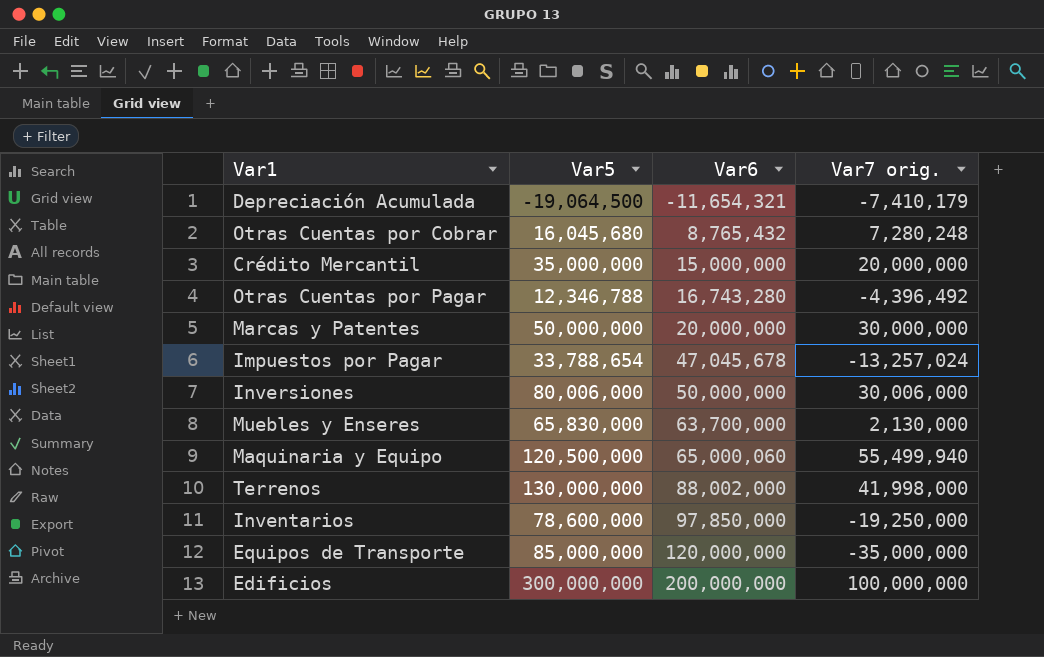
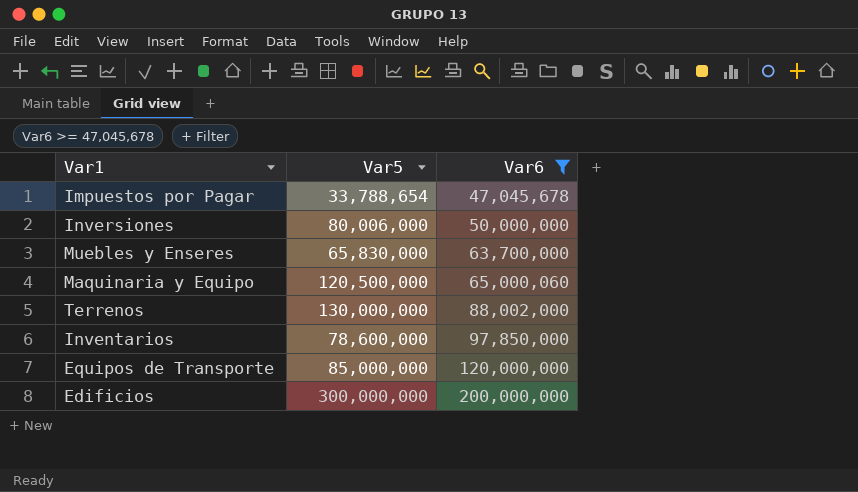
filter: none -> Var6 >= 47,045,678
column Var7 orig. | formula: [Var5] - [Var6] -> none

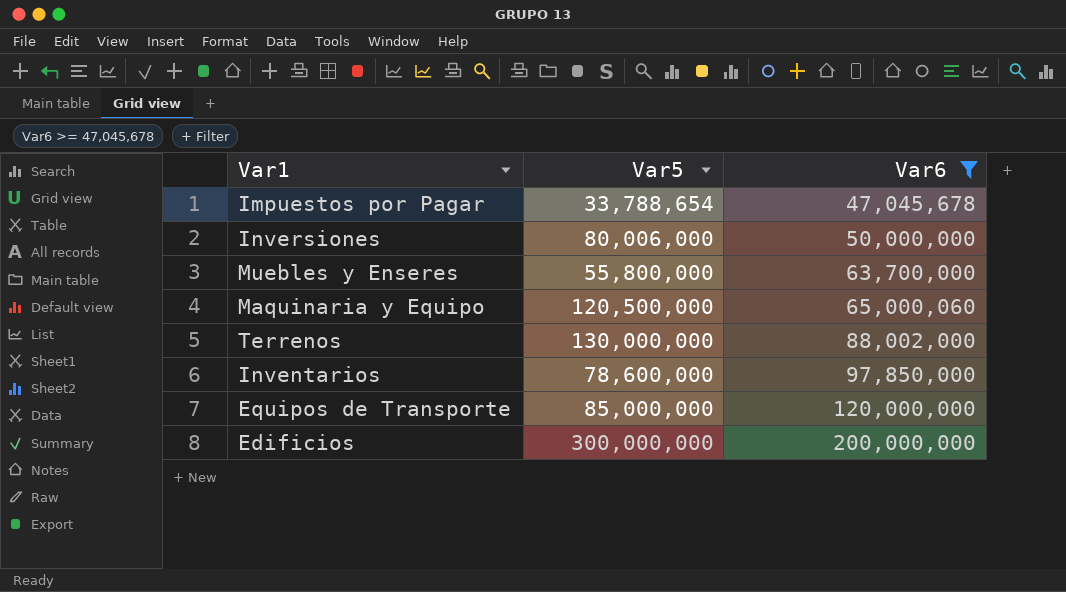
Muebles y Enseres | Var5: 65,830,000 -> 55,800,000

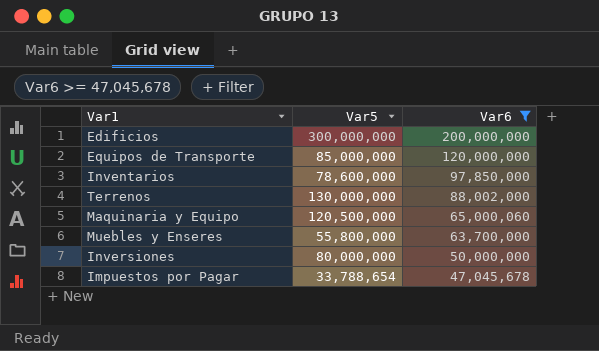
row order: Var6 ascending -> Var6 descending
Inversiones | Var5: 80,006,000 -> 80,000,000

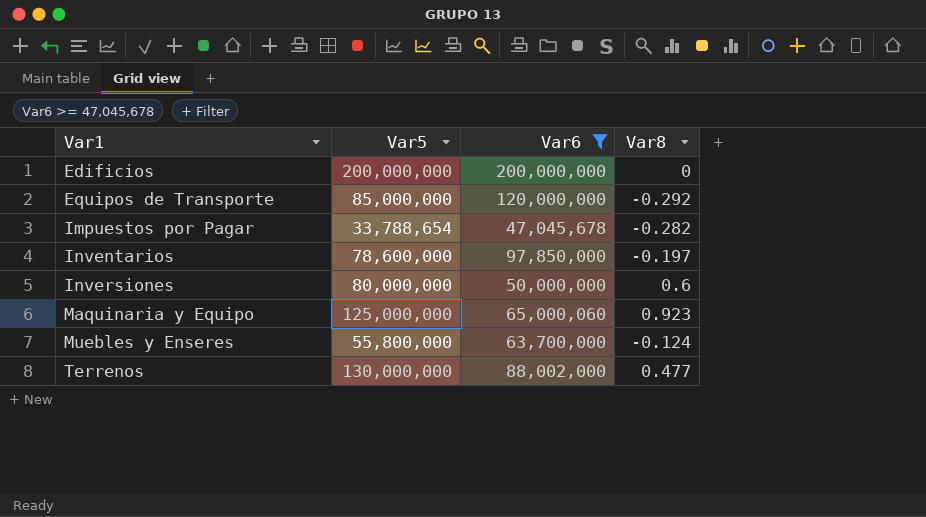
row order: Var6 descending -> Var1 ascending
column Var8 | formula: none -> ([Var5] - [Var6]) / [Var6]
Edificios | Var5: 300,000,000 -> 200,000,000
Maquinaria y Equipo | Var5: 120,500,000 -> 125,000,000

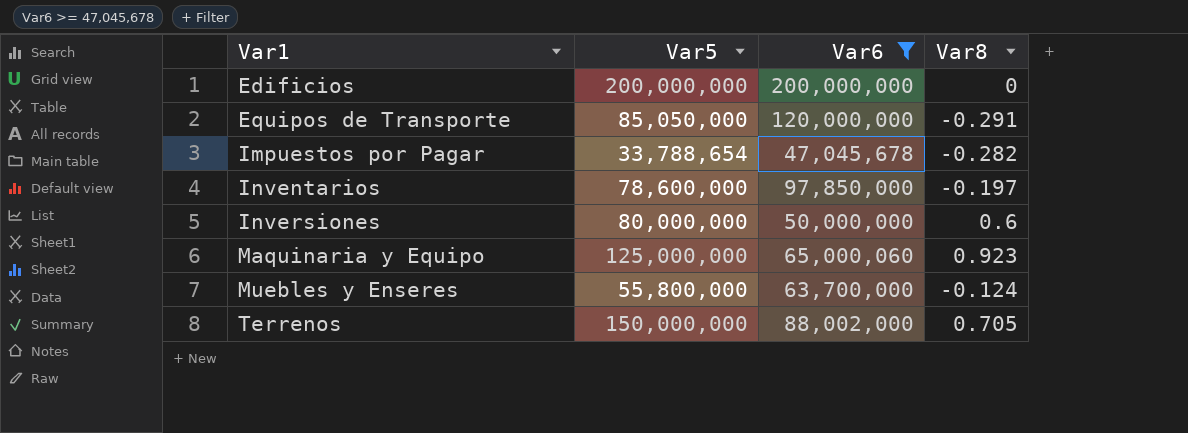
Equipos de Transporte | Var5: 85,000,000 -> 85,050,000
Equipos de Transporte | Var8: -0.292 -> -0.291
Terrenos | Var5: 130,000,000 -> 150,000,000
Terrenos | Var8: 0.477 -> 0.705

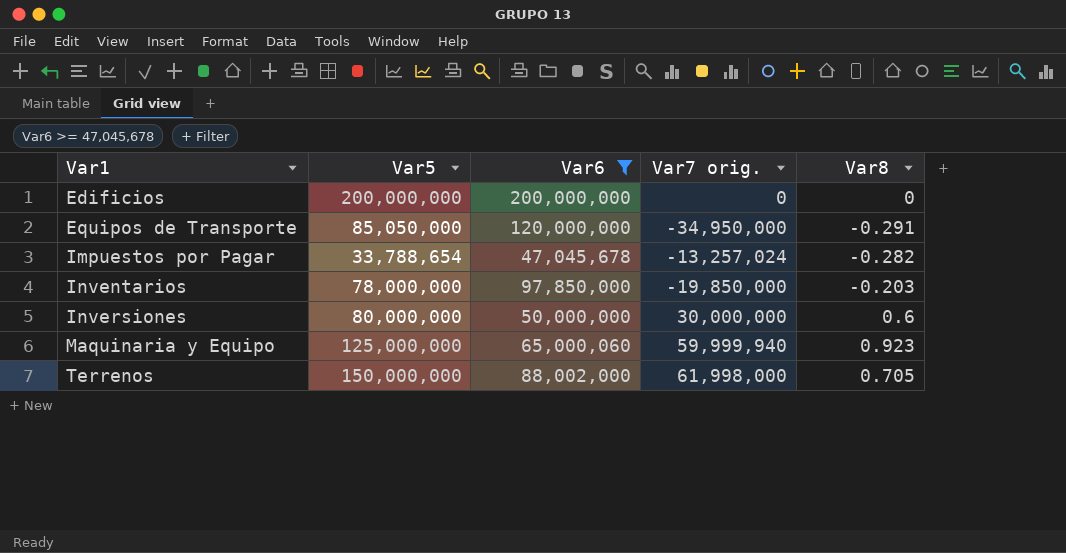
column Var7 orig. | formula: none -> [Var5] - [Var6]
row Muebles y Enseres: 55,800,000 | 63,700,000 | -0.124 -> none
Inventarios | Var5: 78,600,000 -> 78,000,000
Inventarios | Var8: -0.197 -> -0.203

